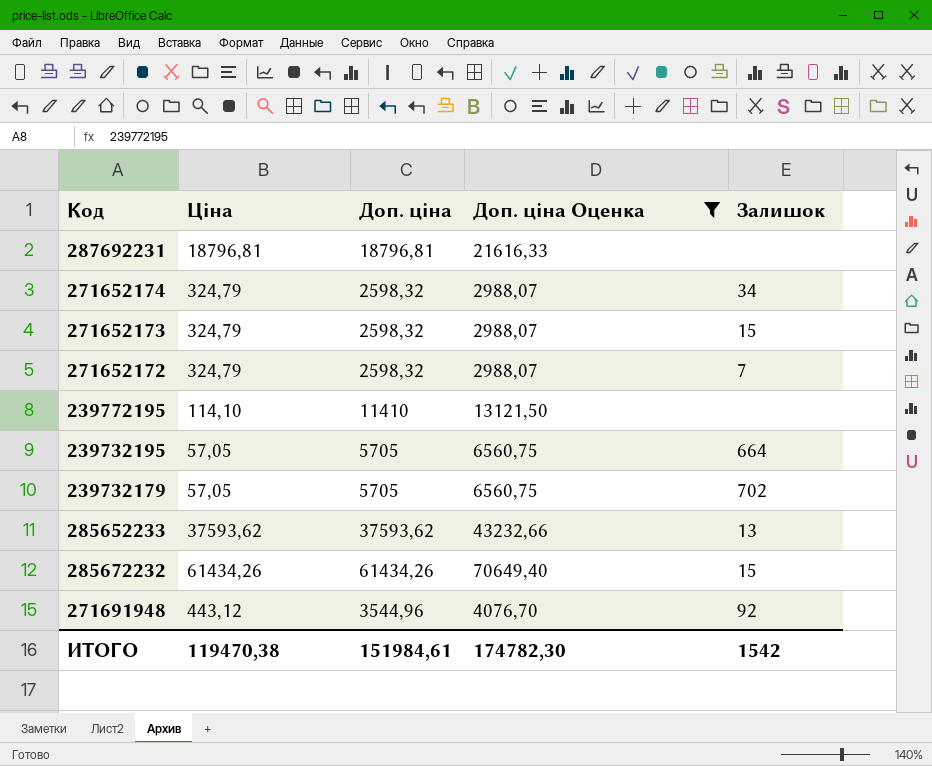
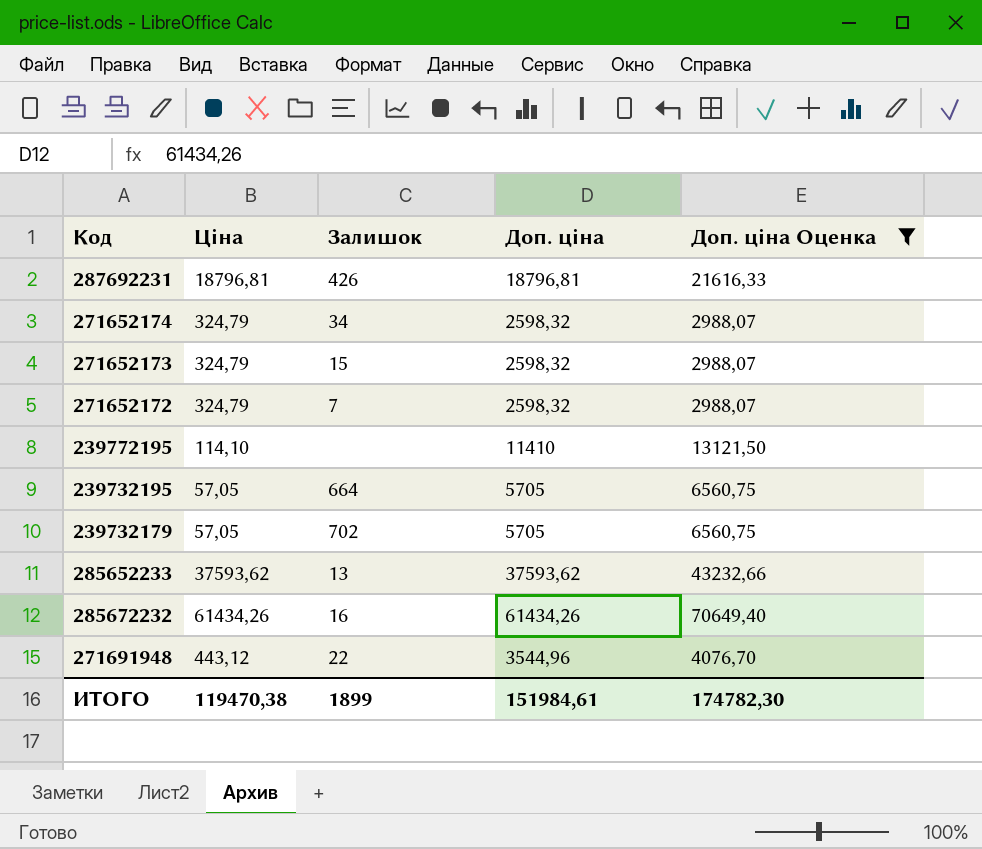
column Залишок | position: 5 -> 3
287692231 | Залишок: none -> 426
285672232 | Залишок: 15 -> 16
271691948 | Залишок: 92 -> 22
ИТОГО | Залишок: 1542 -> 1899

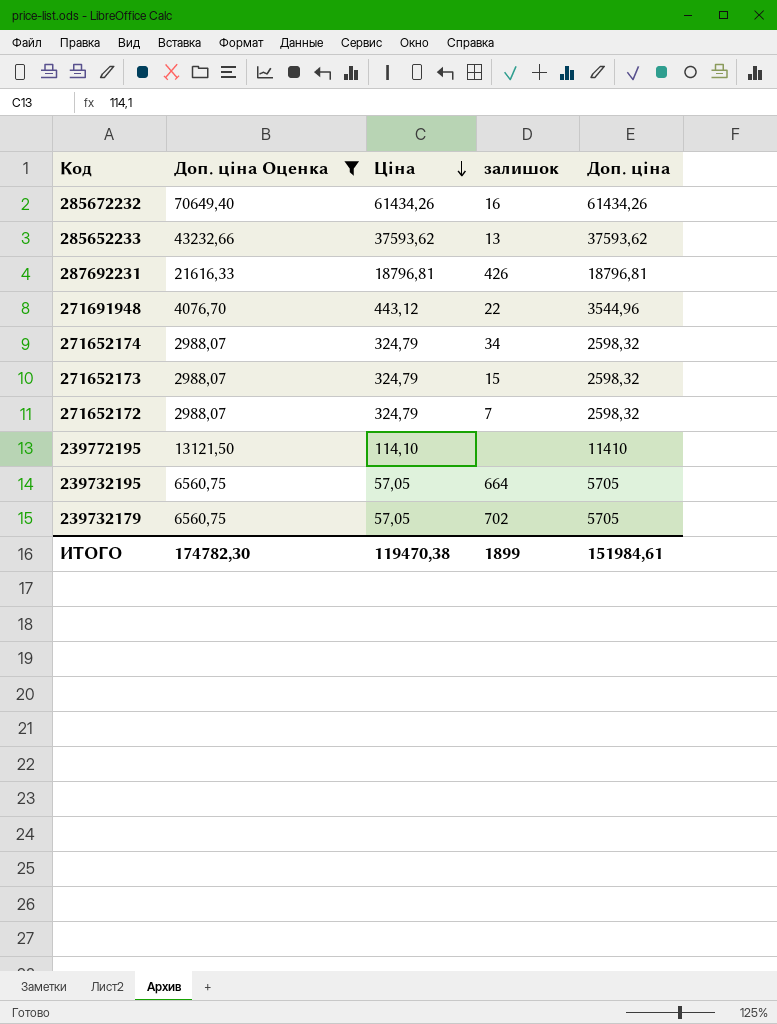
row order: none -> Ціна descending
column Доп. ціна Оценка | position: 5 -> 2
column name: Залишок -> залишок

